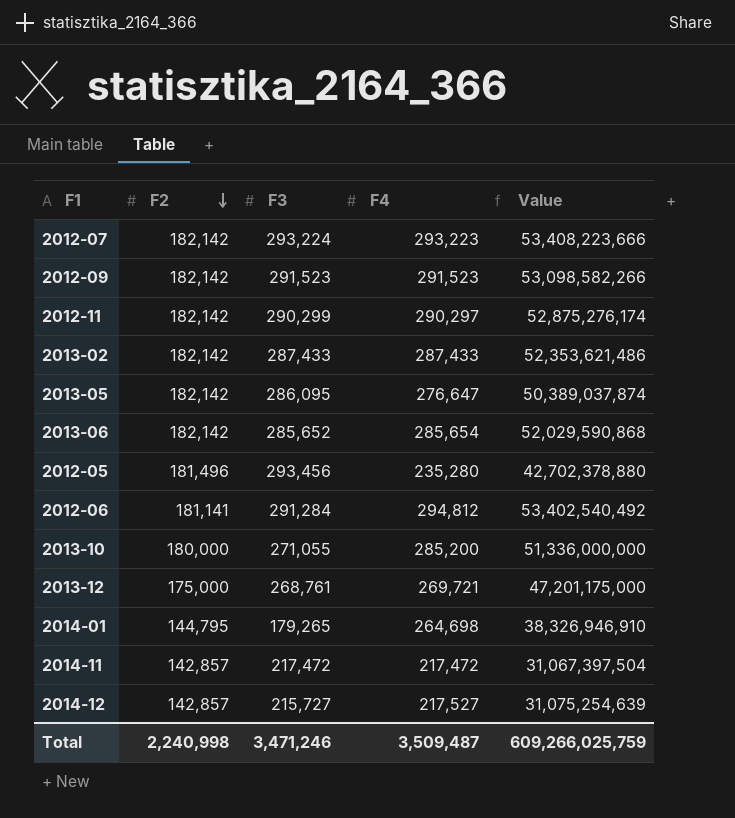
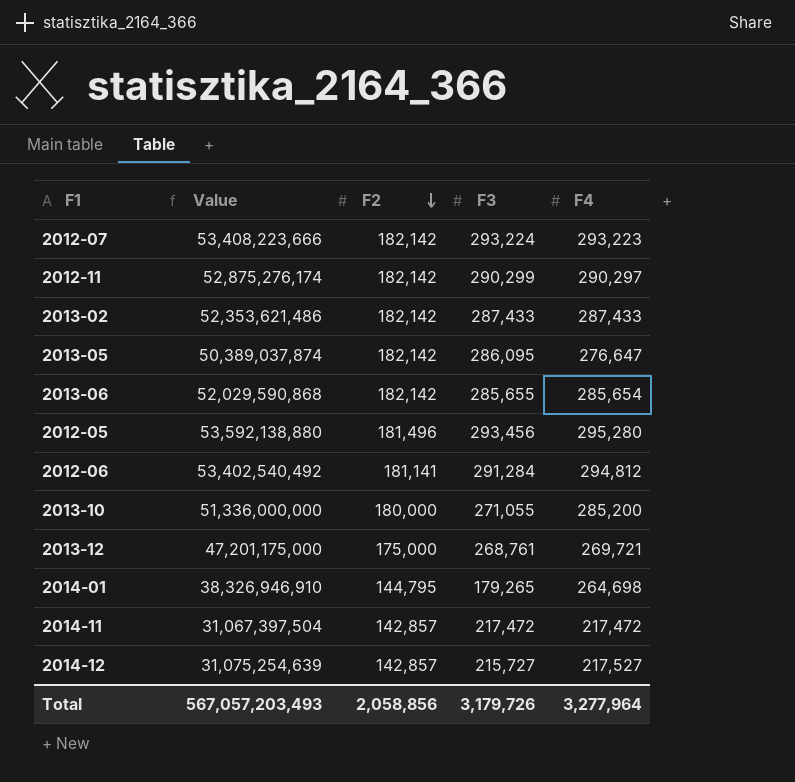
column Value | position: 5 -> 2
row 2012-09: 182,142 | 291,523 | 291,523 | 53,098,582,266 -> none
2013-06 | F3: 285,652 -> 285,655
2012-05 | Value: 42,702,378,880 -> 53,592,138,880
2012-05 | F4: 235,280 -> 295,280
Total | Value: 609,266,025,759 -> 567,057,203,493
Total | F2: 2,240,998 -> 2,058,856
Total | F3: 3,471,246 -> 3,179,726
Total | F4: 3,509,487 -> 3,277,964

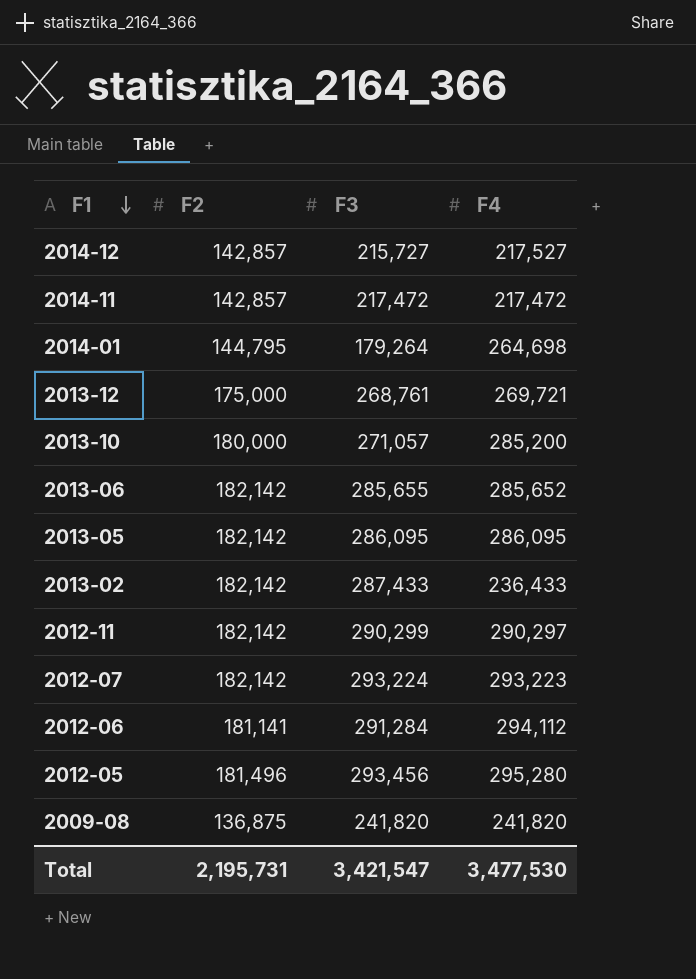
row order: F2 descending -> F1 descending
column Value | formula: [F2] * [F4] -> none
2014-01 | F3: 179,265 -> 179,264
2013-10 | F3: 271,055 -> 271,057
2013-06 | F4: 285,654 -> 285,652
2013-05 | F4: 276,647 -> 286,095
2013-02 | F4: 287,433 -> 236,433
2012-06 | F4: 294,812 -> 294,112
row 2009-08: none -> 136,875 | 241,820 | 241,820
Total | F2: 2,058,856 -> 2,195,731
Total | F3: 3,179,726 -> 3,421,547
Total | F4: 3,277,964 -> 3,477,530

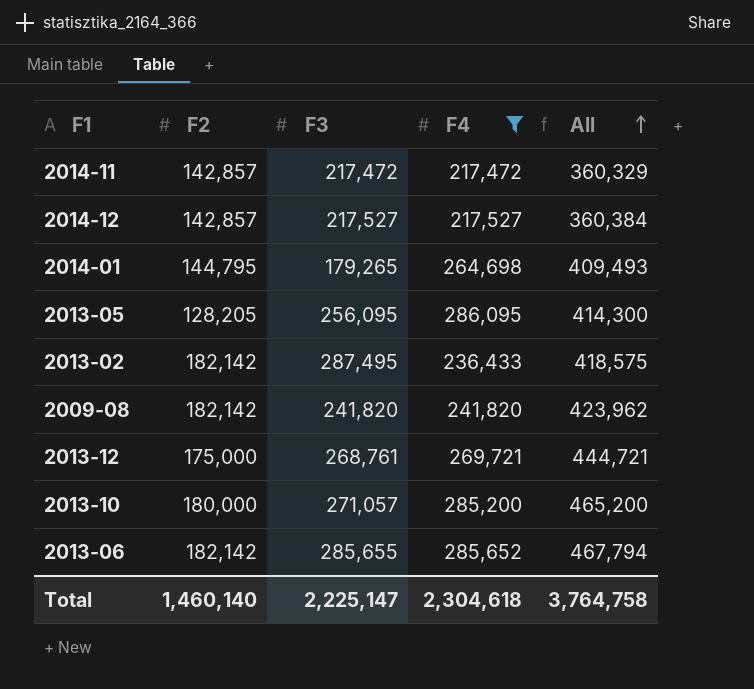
filter: none -> F4 <= 286,095
row order: F1 descending -> All ascending
column All | formula: none -> [F2] + [F4]
2014-12 | F3: 215,727 -> 217,527
2014-01 | F3: 179,264 -> 179,265
2013-05 | F2: 182,142 -> 128,205
2013-05 | F3: 286,095 -> 256,095
2013-02 | F3: 287,433 -> 287,495
2009-08 | F2: 136,875 -> 182,142
Total | F2: 2,195,731 -> 1,460,140
Total | F3: 3,421,547 -> 2,225,147
Total | F4: 3,477,530 -> 2,304,618

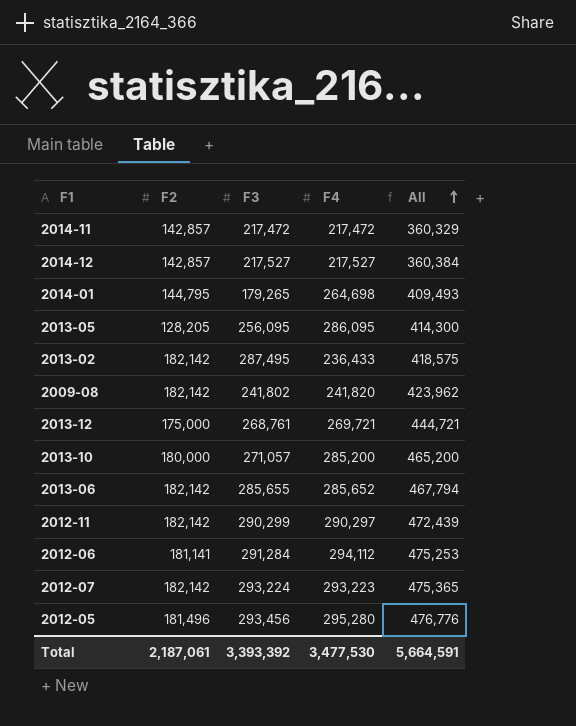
filter: F4 <= 286,095 -> none
2009-08 | F3: 241,820 -> 241,802
Total | F2: 1,460,140 -> 2,187,061
Total | F3: 2,225,147 -> 3,393,392
Total | F4: 2,304,618 -> 3,477,530
Total | All: 3,764,758 -> 5,664,591

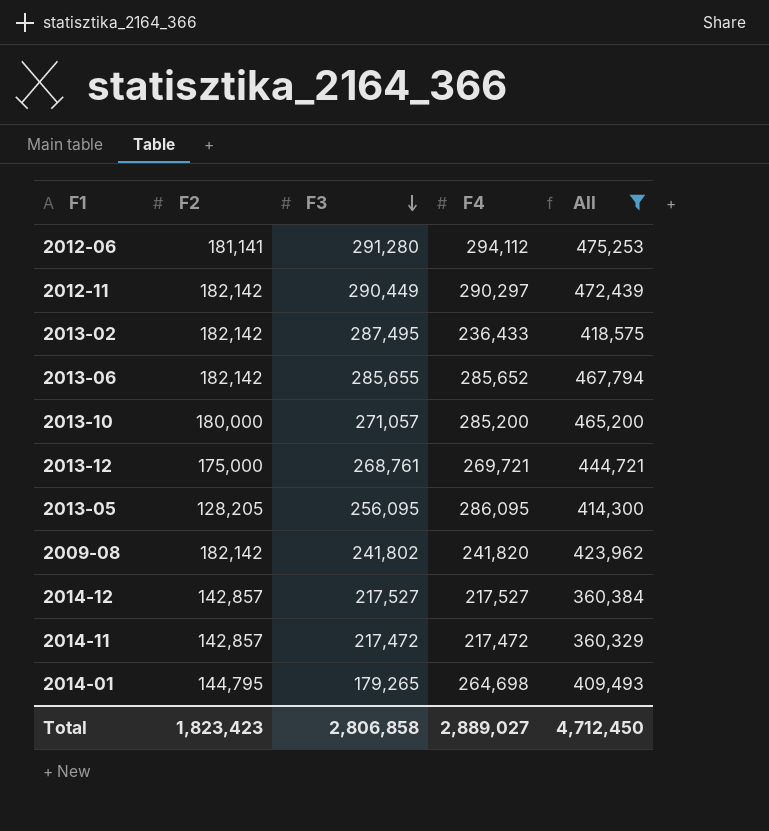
filter: none -> All <= 475,253
row order: All ascending -> F3 descending
2012-06 | F3: 291,284 -> 291,280
2012-11 | F3: 290,299 -> 290,449
Total | F2: 2,187,061 -> 1,823,423
Total | F3: 3,393,392 -> 2,806,858
Total | F4: 3,477,530 -> 2,889,027
Total | All: 5,664,591 -> 4,712,450

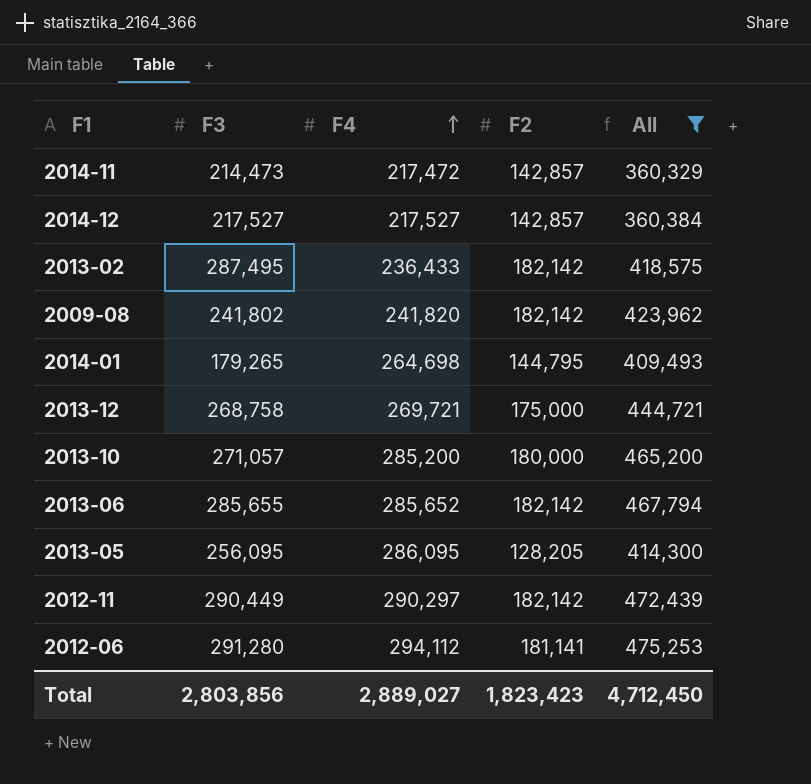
row order: F3 descending -> F4 ascending
column F2 | position: 2 -> 4
2014-11 | F3: 217,472 -> 214,473
2013-12 | F3: 268,761 -> 268,758
Total | F3: 2,806,858 -> 2,803,856

